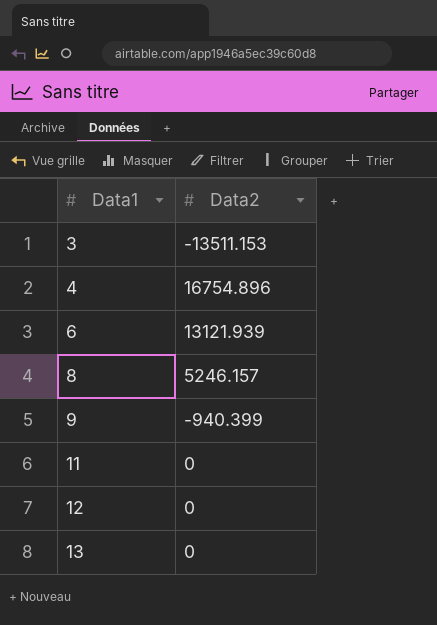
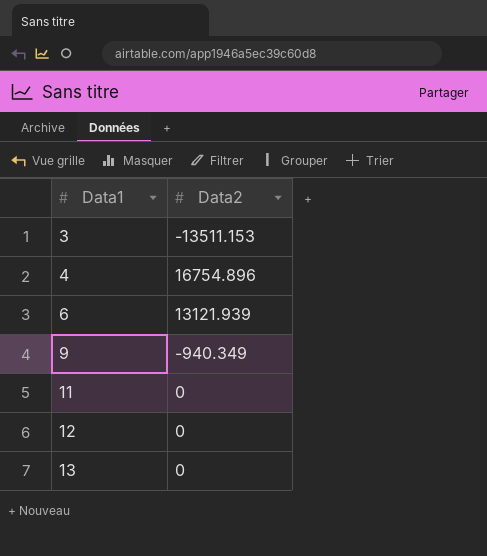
row 8: 5246.157 -> none
9 | Data2: -940.399 -> -940.349

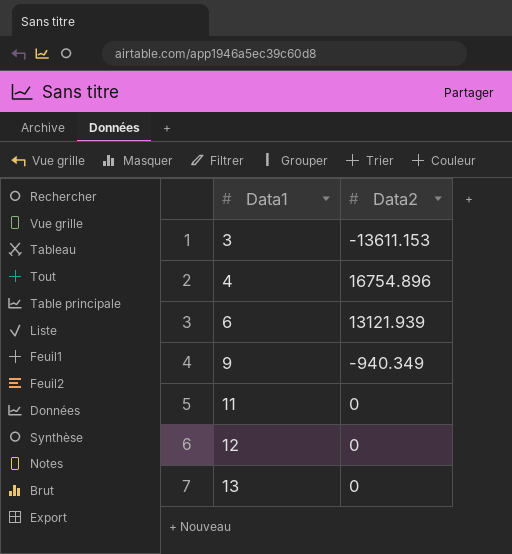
3 | Data2: -13511.153 -> -13611.153

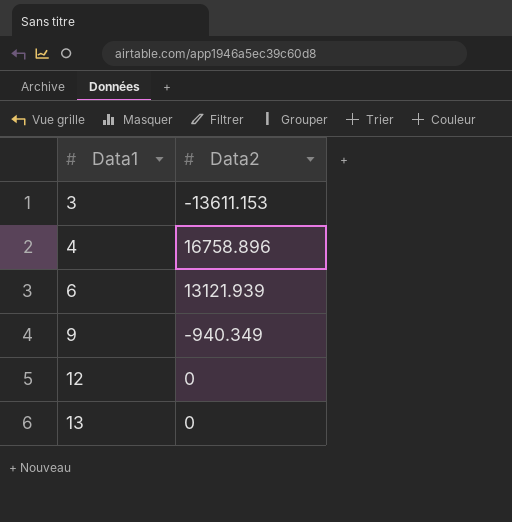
row 11: 0 -> none
4 | Data2: 16754.896 -> 16758.896

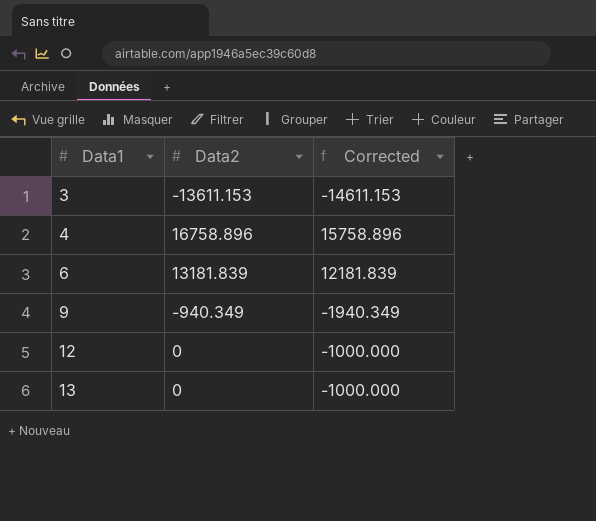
column Corrected | formula: none -> [Data2] - 1000
6 | Data2: 13121.939 -> 13181.839

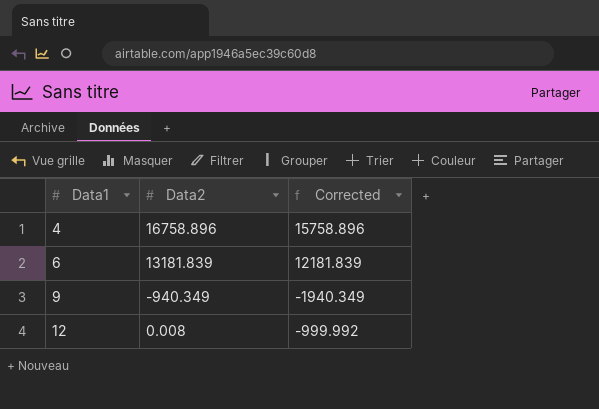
row 3: -13611.153 | -14611.153 -> none
row 13: 0 | -1000.000 -> none
12 | Data2: 0 -> 0.008
12 | Corrected: -1000.000 -> -999.992

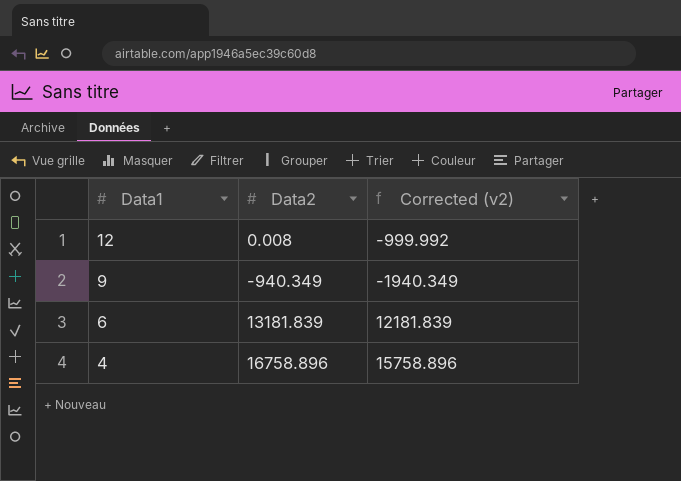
row order: Data1 ascending -> Data1 descending
column name: Corrected -> Corrected (v2)

